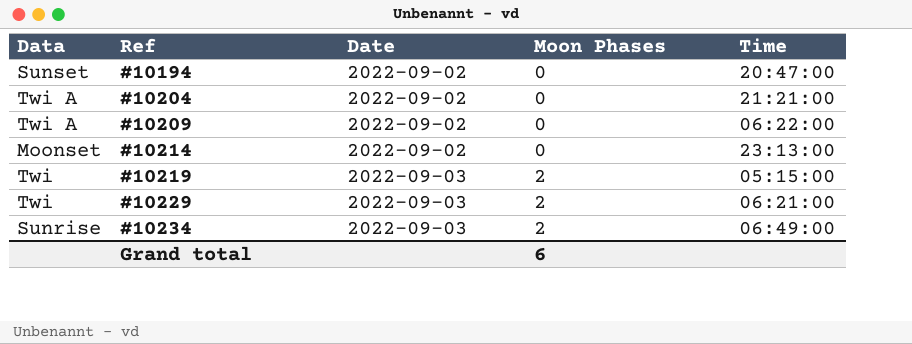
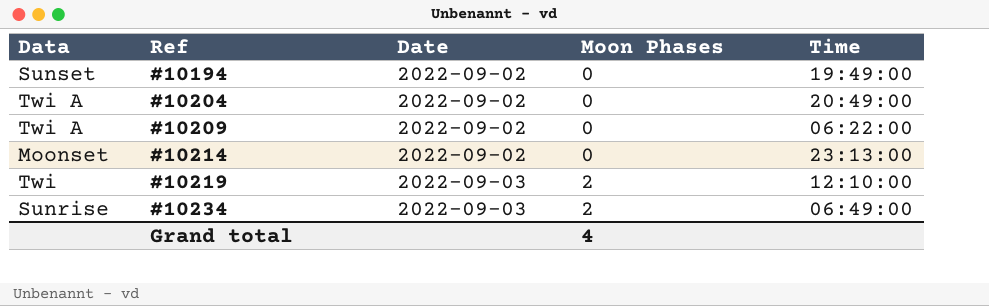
row #10229: Twi | 2022-09-03 | 2 | 06:21:00 -> none
#10194 | Time: 20:47:00 -> 19:49:00
#10204 | Time: 21:21:00 -> 20:49:00
#10219 | Time: 05:15:00 -> 12:10:00
Grand total | Moon Phases: 6 -> 4

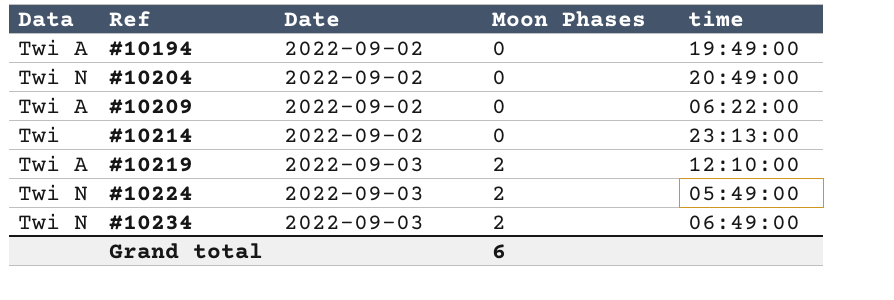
column name: Time -> time
#10194 | Data: Sunset -> Twi A
#10204 | Data: Twi A -> Twi N
#10214 | Data: Moonset -> Twi
#10219 | Data: Twi -> Twi A
row #10224: none -> Twi N | 2022-09-03 | 2 | 05:49:00
#10234 | Data: Sunrise -> Twi N
Grand total | Moon Phases: 4 -> 6

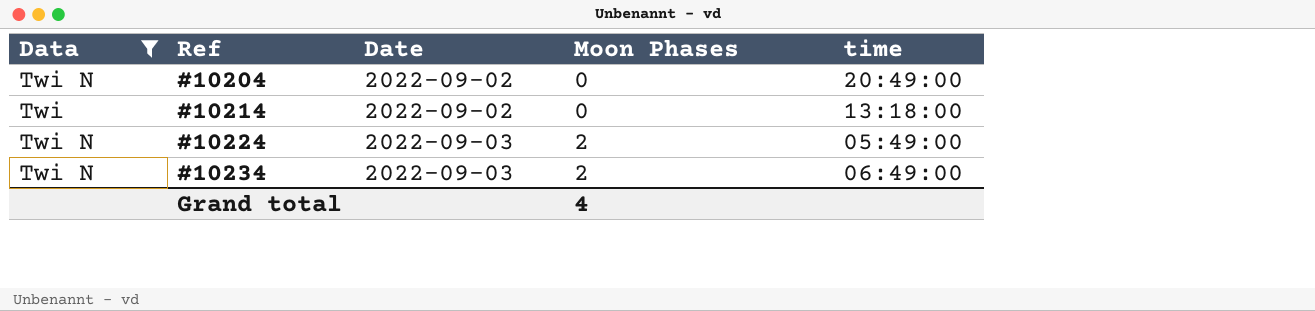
filter: none -> Data != Twi A
#10214 | time: 23:13:00 -> 13:18:00
Grand total | Moon Phases: 6 -> 4

